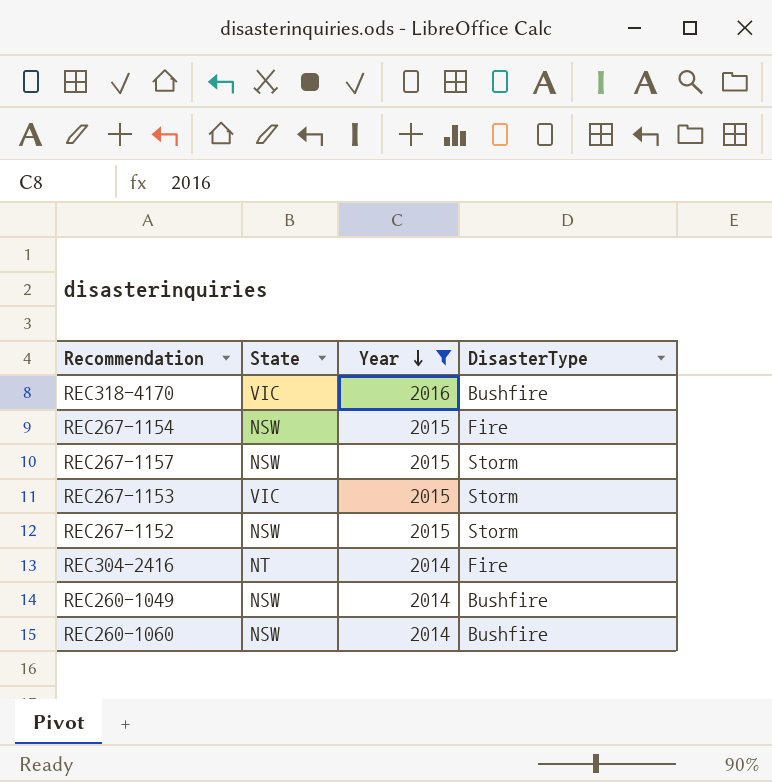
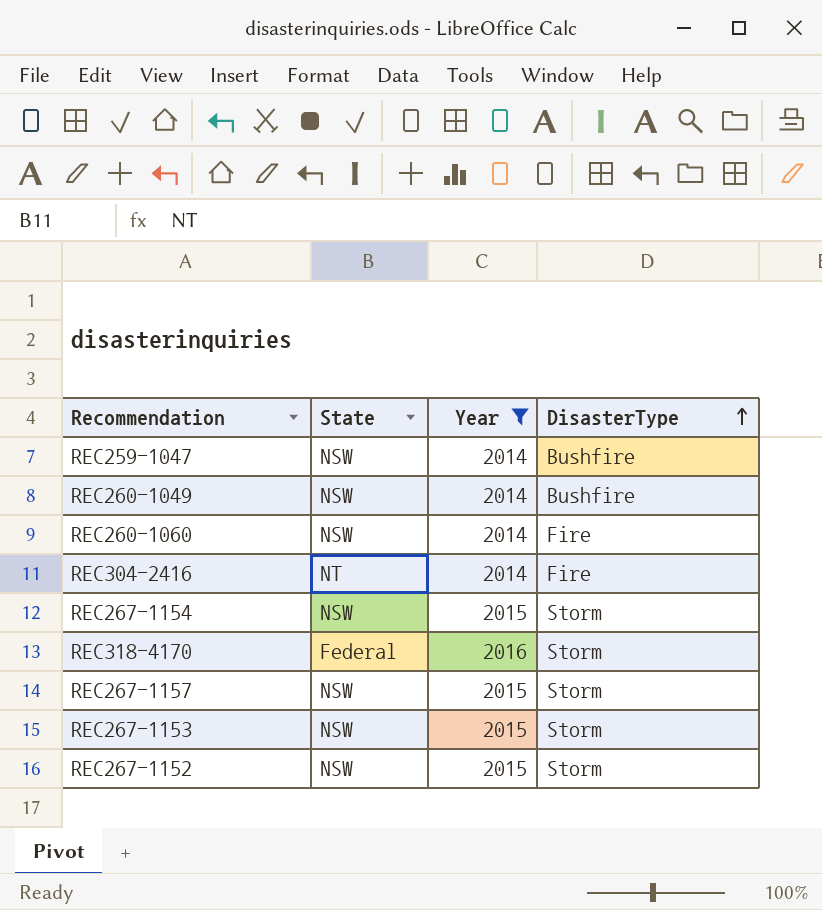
row order: Year descending -> DisasterType ascending
row REC259-1047: none -> NSW | 2014 | Bushfire
REC260-1060 | DisasterType: Bushfire -> Fire
REC267-1154 | DisasterType: Fire -> Storm
REC318-4170 | State: VIC -> Federal
REC318-4170 | DisasterType: Bushfire -> Storm
REC267-1153 | State: VIC -> NSW

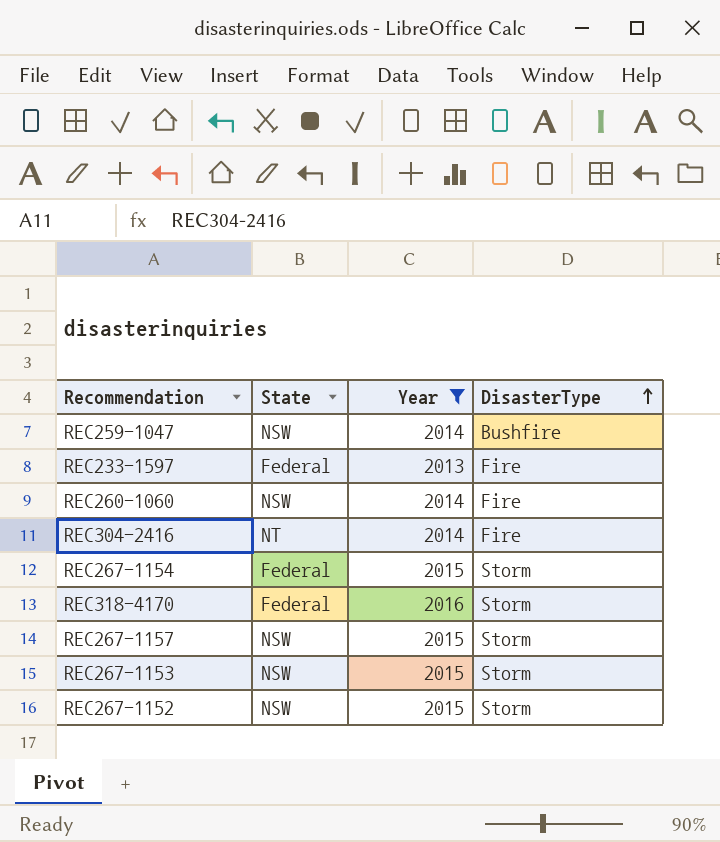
row REC260-1049: NSW | 2014 | Bushfire -> none
row REC233-1597: none -> Federal | 2013 | Fire
REC267-1154 | State: NSW -> Federal

